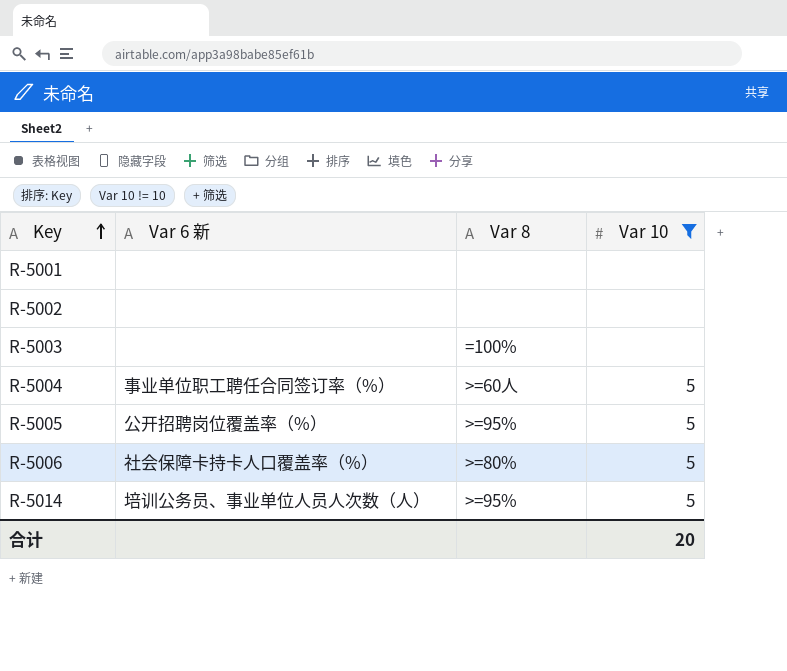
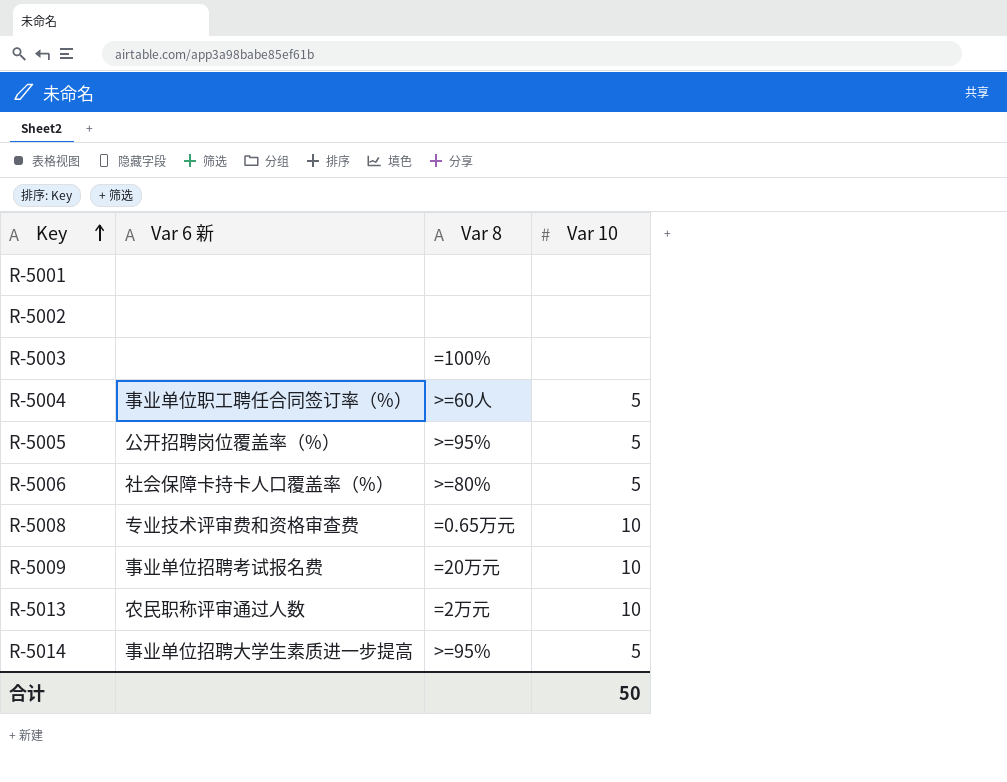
filter: Var 10 != 10 -> none
R-5014 | Var 6 新: 培训公务员、事业单位人员人次数（人） -> 事业单位招聘大学生素质进一步提高
合计 | Var 10: 20 -> 50

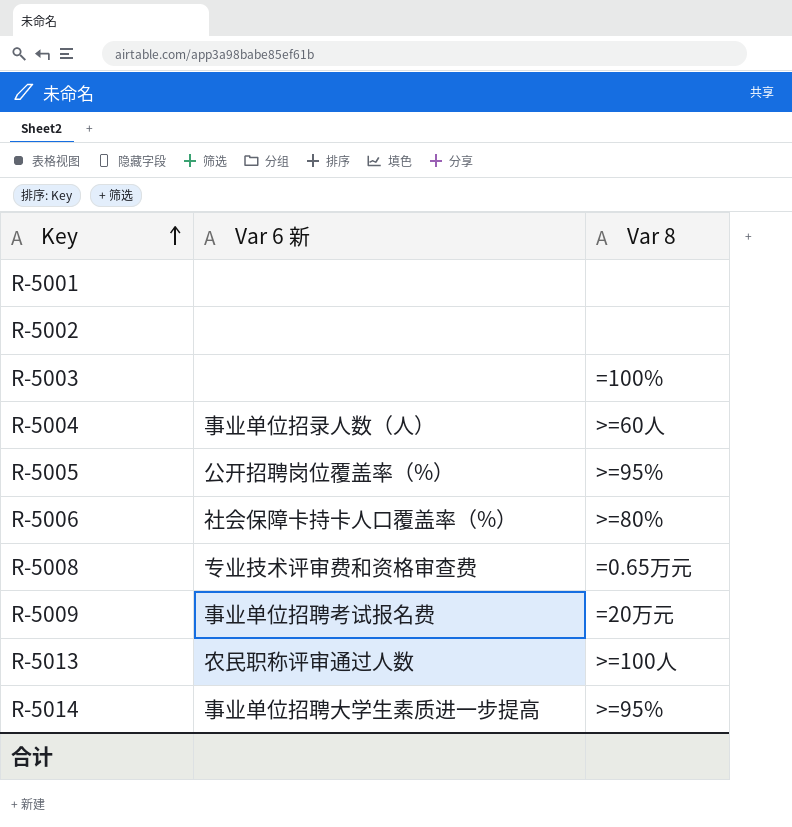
column Var 10 | position: 4 -> none
R-5004 | Var 6 新: 事业单位职工聘任合同签订率（%） -> 事业单位招录人数（人）
R-5013 | Var 8: =2万元 -> >=100人

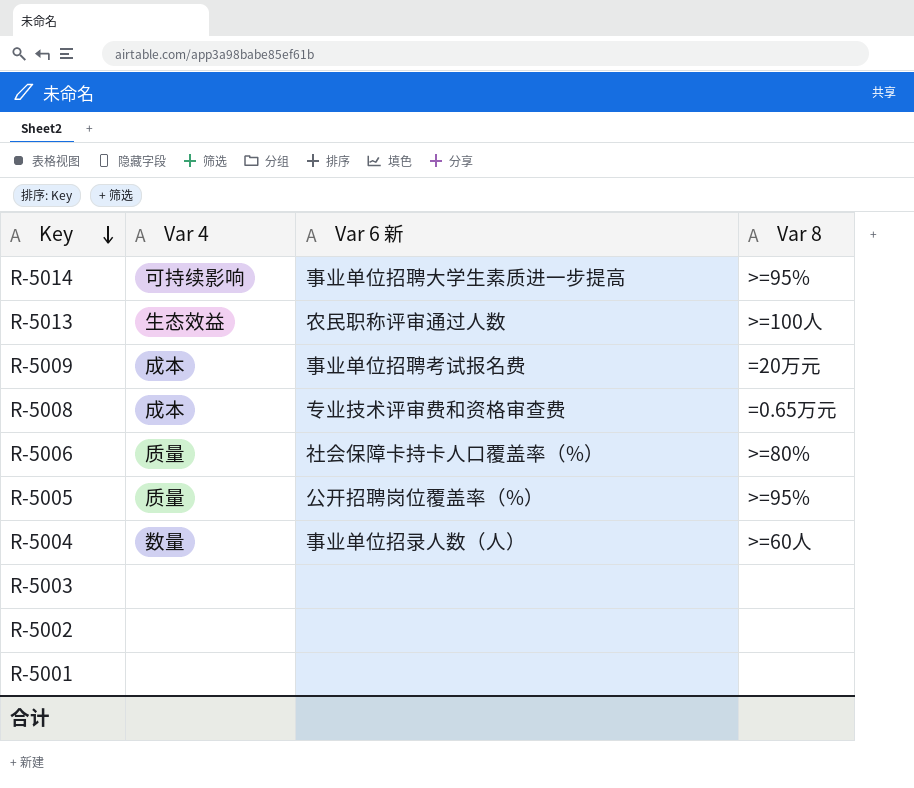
row order: Key ascending -> Key descending
column Var 4 | position: none -> 2
R-5003 | Var 8: =100% -> none

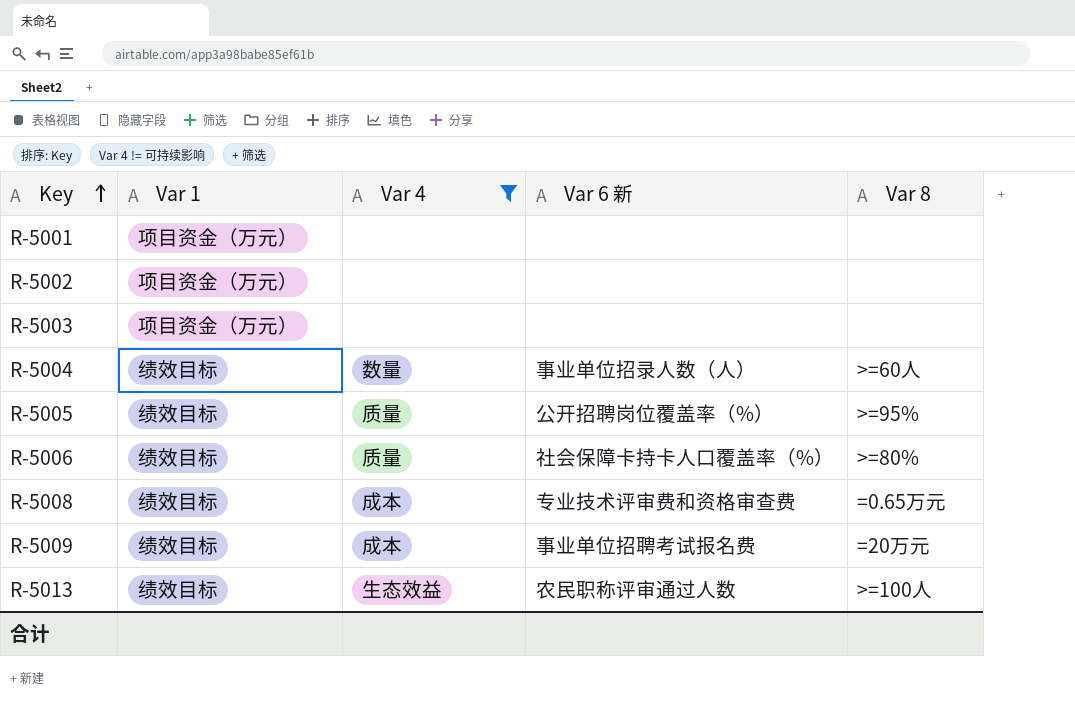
filter: none -> Var 4 != 可持续影响
row order: Key descending -> Key ascending
column Var 1 | position: none -> 2

